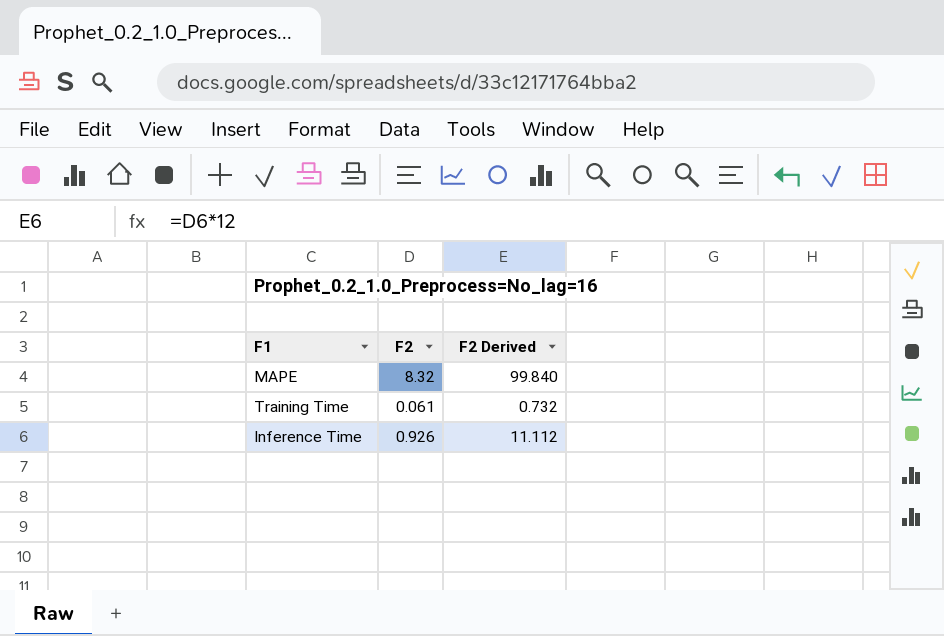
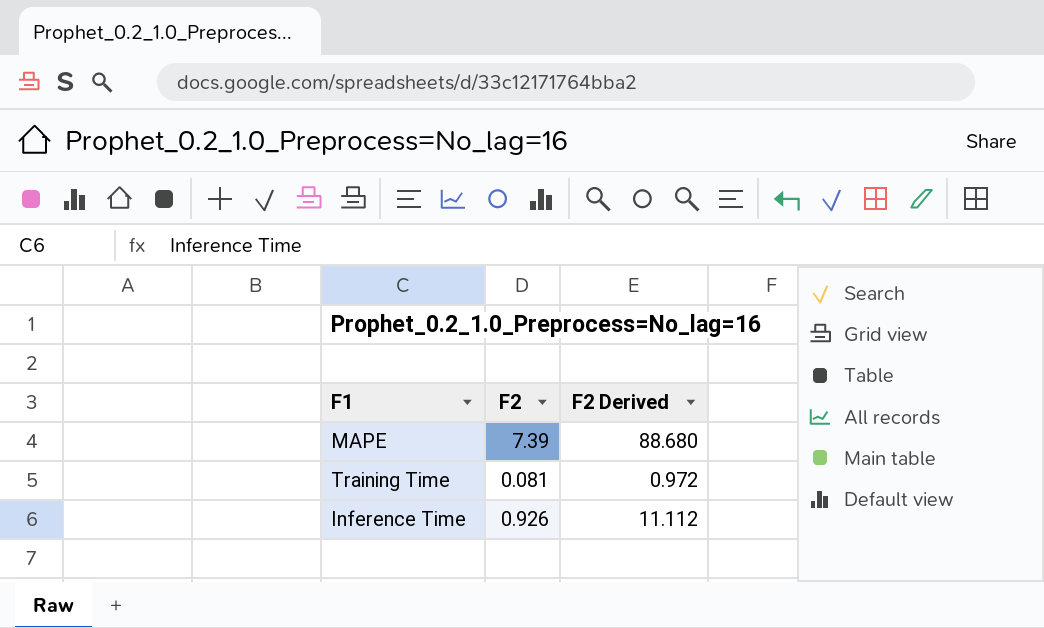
MAPE | F2: 8.32 -> 7.39
MAPE | F2 Derived: 99.840 -> 88.680
Training Time | F2: 0.061 -> 0.081
Training Time | F2 Derived: 0.732 -> 0.972

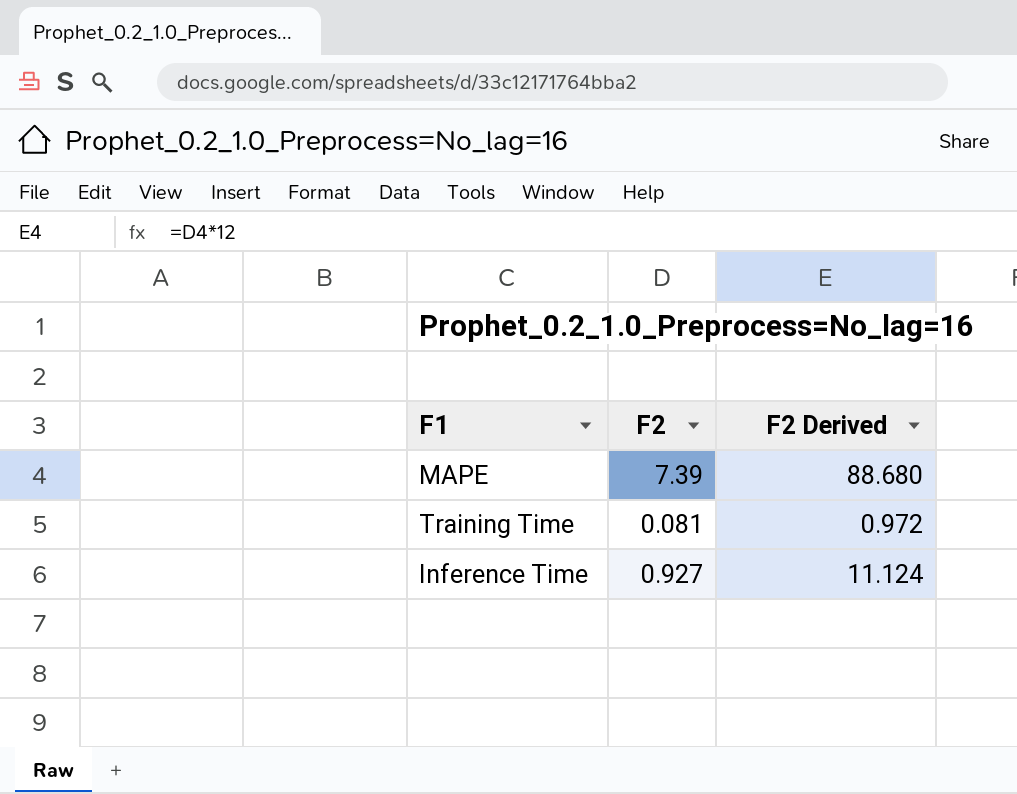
Inference Time | F2: 0.926 -> 0.927
Inference Time | F2 Derived: 11.112 -> 11.124

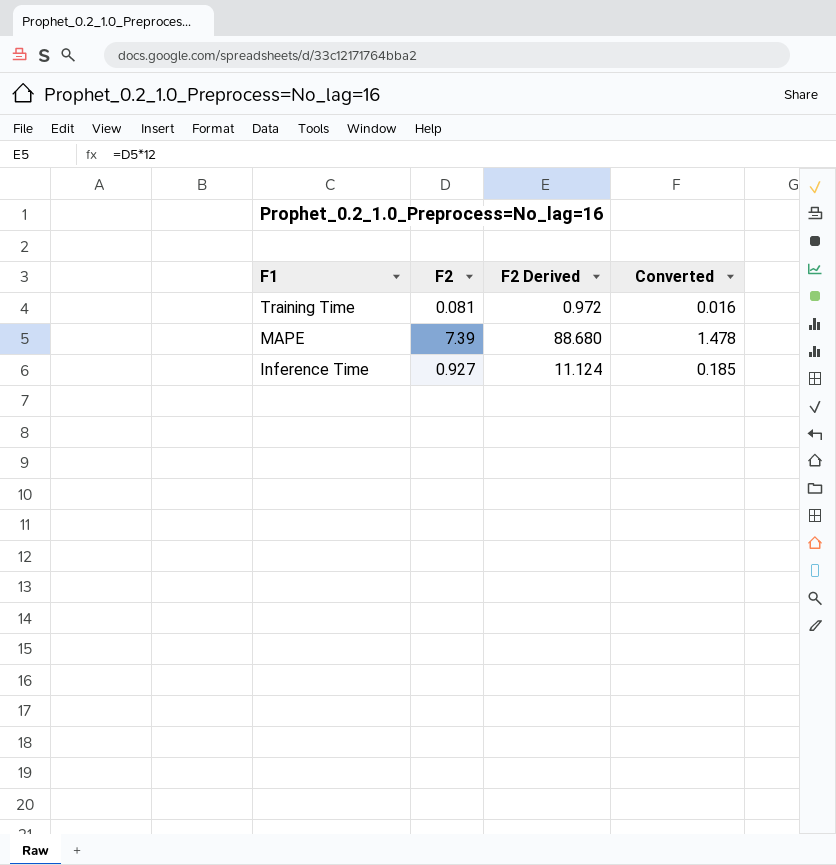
row order: none -> F1 descending
column Converted | formula: none -> [F2] * 0.2

